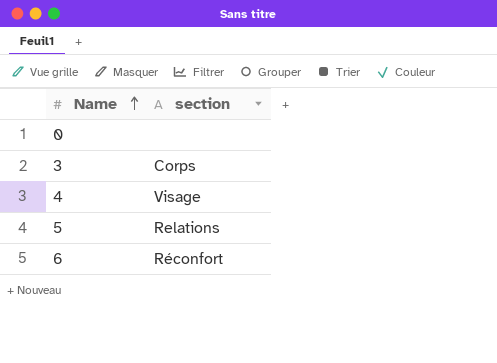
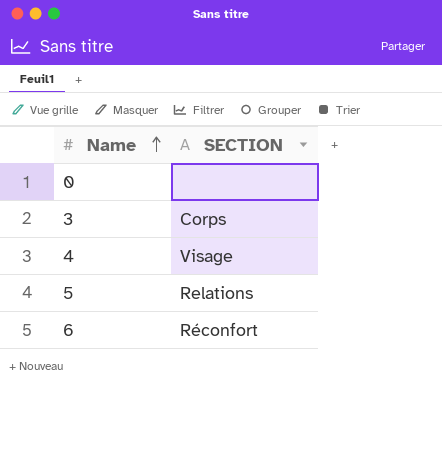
column name: section -> SECTION

